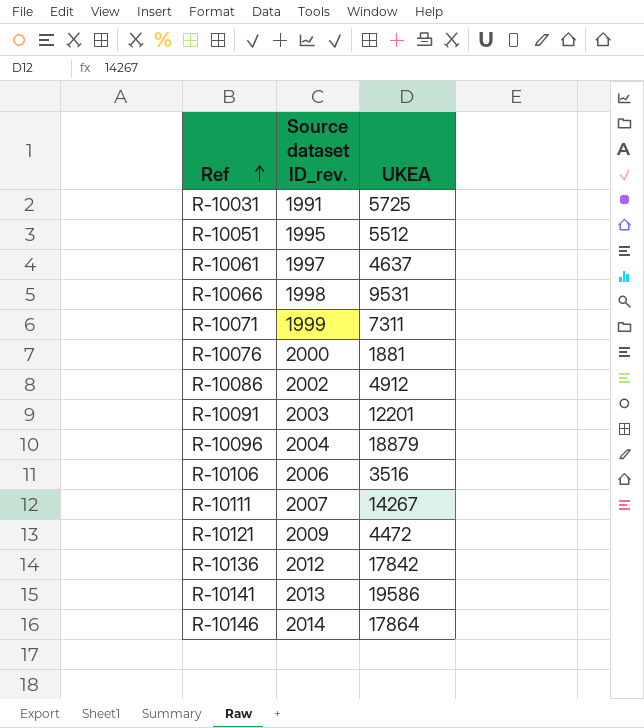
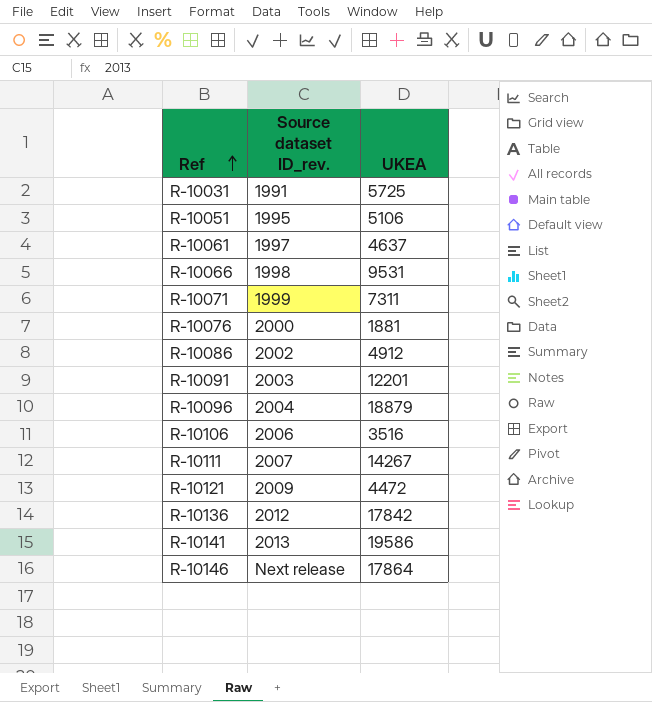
R-10051 | UKEA: 5512 -> 5106
R-10146 | Source dataset ID_rev.: 2014 -> Next release

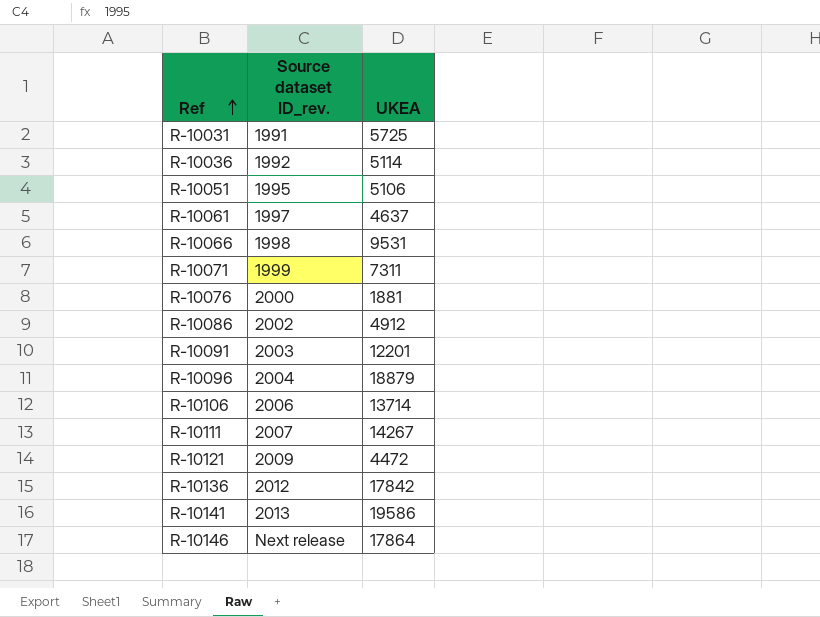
row R-10036: none -> 1992 | 5114
R-10106 | UKEA: 3516 -> 13714

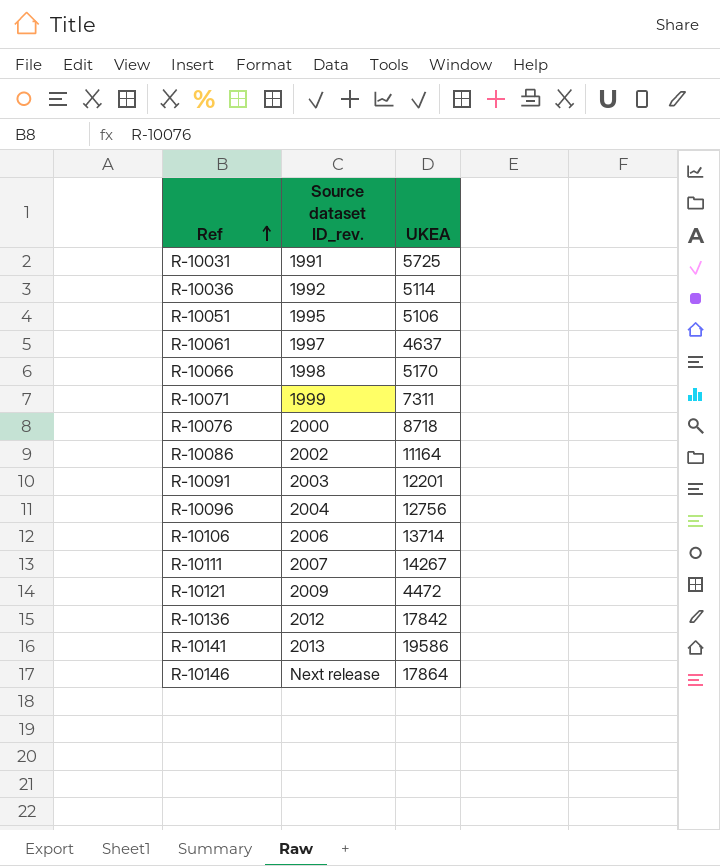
R-10066 | UKEA: 9531 -> 5170
R-10076 | UKEA: 1881 -> 8718
R-10086 | UKEA: 4912 -> 11164
R-10096 | UKEA: 18879 -> 12756

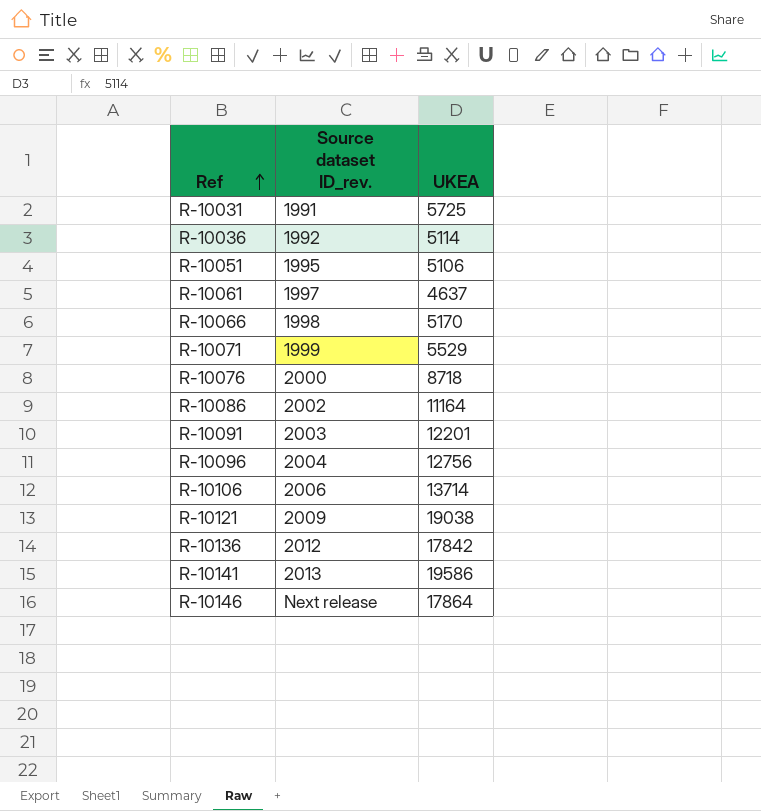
row R-10111: 2007 | 14267 -> none
R-10071 | UKEA: 7311 -> 5529
R-10121 | UKEA: 4472 -> 19038

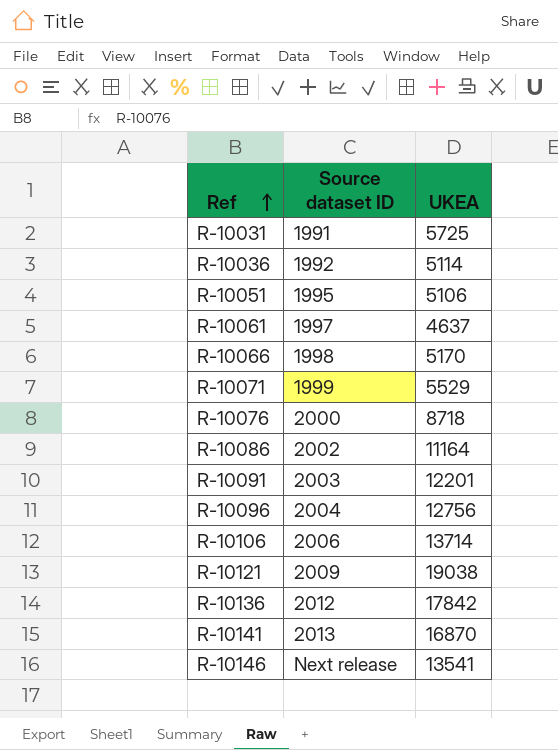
column name: Source dataset ID_rev. -> Source dataset ID
R-10141 | UKEA: 19586 -> 16870
R-10146 | UKEA: 17864 -> 13541

